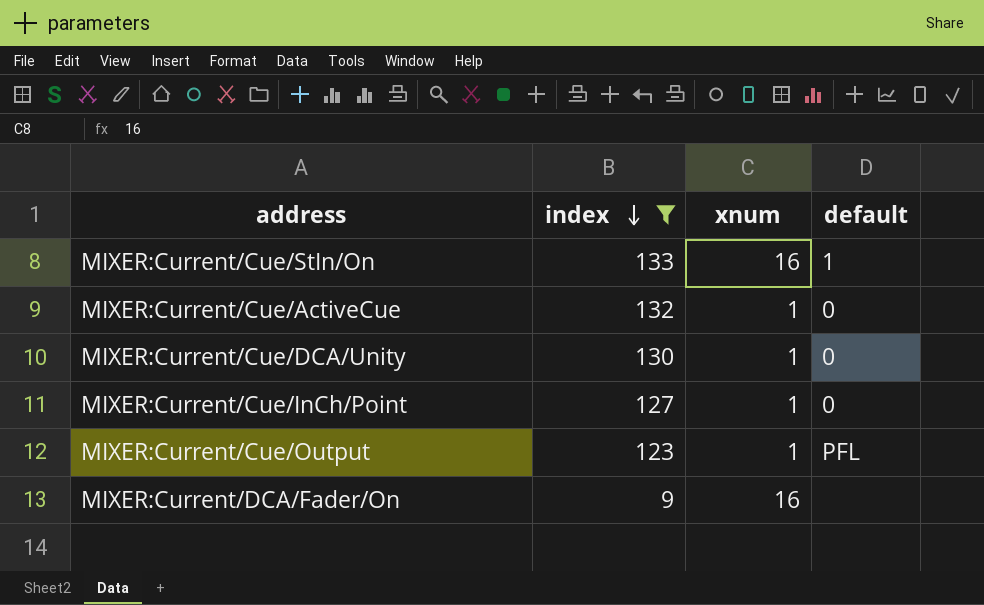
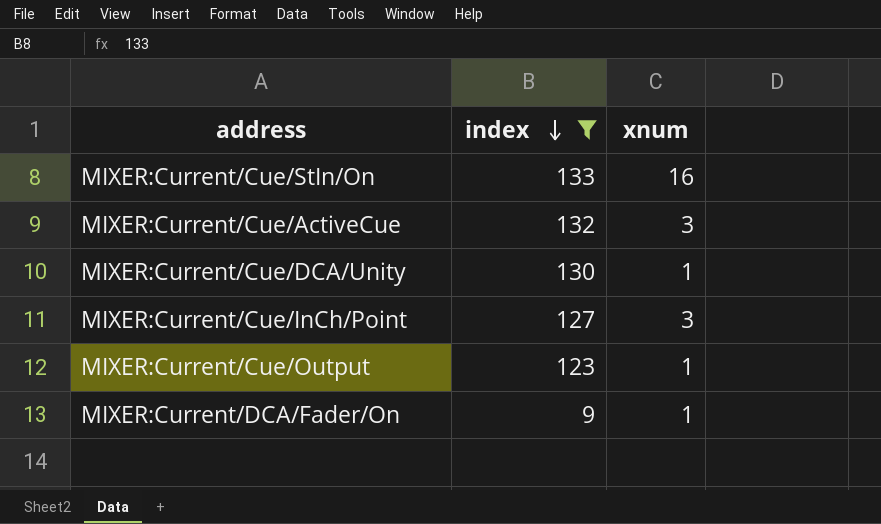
column default | position: 4 -> none
MIXER:Current/Cue/ActiveCue | xnum: 1 -> 3
MIXER:Current/Cue/InCh/Point | xnum: 1 -> 3
MIXER:Current/DCA/Fader/On | xnum: 16 -> 1

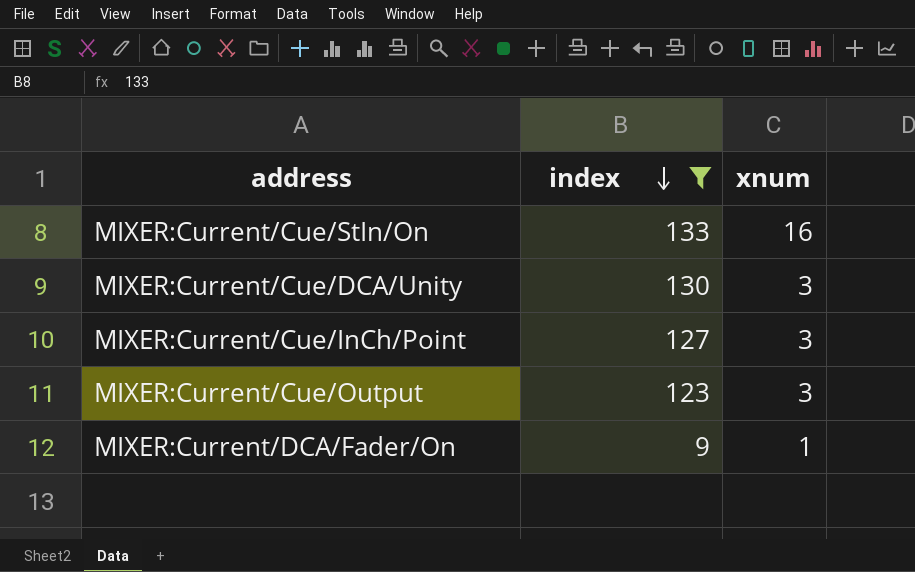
row MIXER:Current/Cue/ActiveCue: 132 | 3 -> none
MIXER:Current/Cue/DCA/Unity | xnum: 1 -> 3
MIXER:Current/Cue/Output | xnum: 1 -> 3

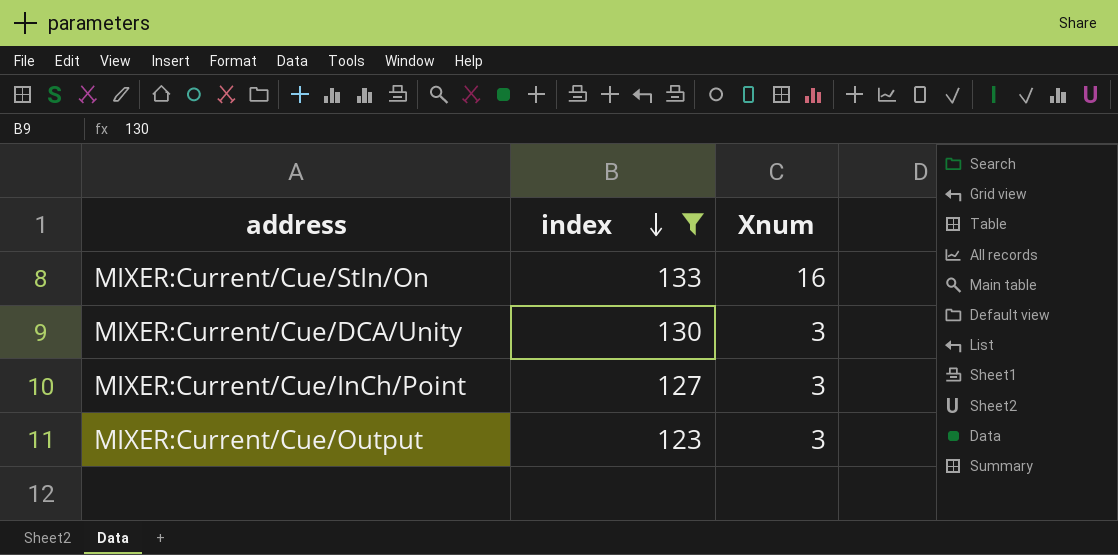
column name: xnum -> Xnum
row MIXER:Current/DCA/Fader/On: 9 | 1 -> none

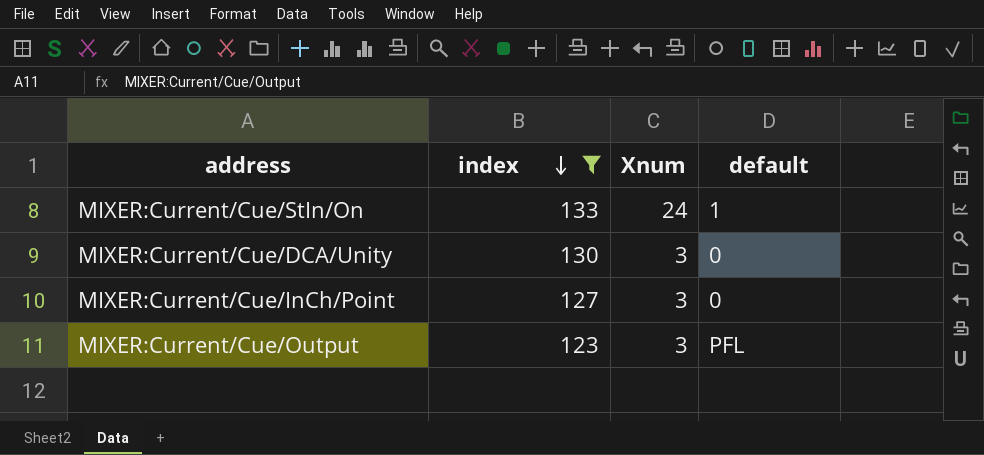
column default | position: none -> 4
MIXER:Current/Cue/StIn/On | Xnum: 16 -> 24

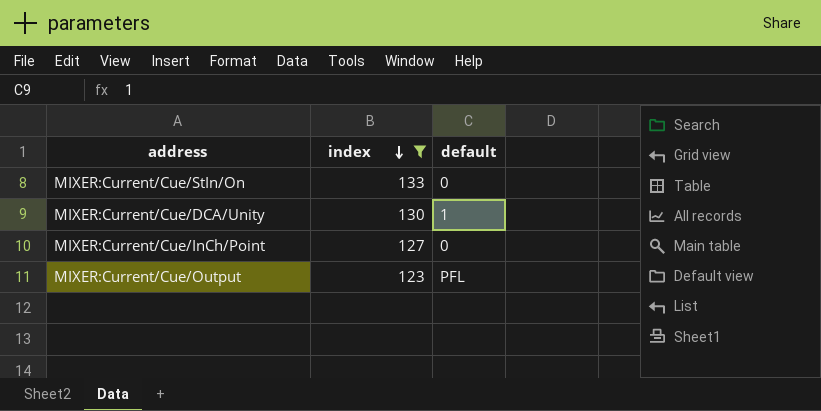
column Xnum | position: 3 -> none
MIXER:Current/Cue/StIn/On | default: 1 -> 0
MIXER:Current/Cue/DCA/Unity | default: 0 -> 1

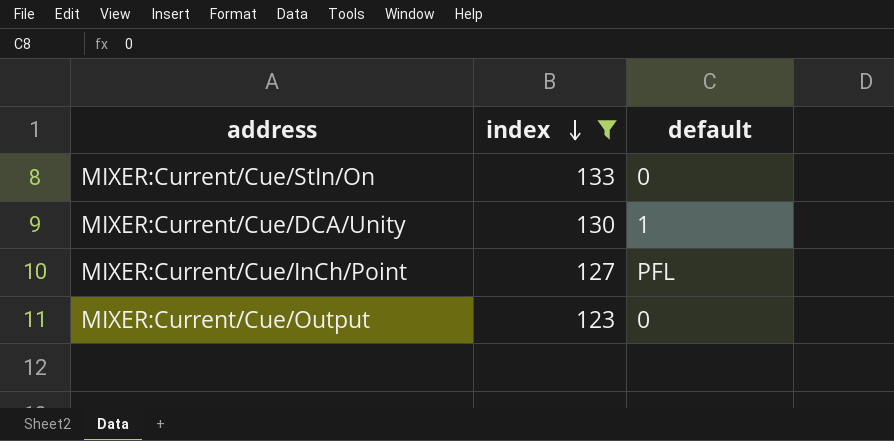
MIXER:Current/Cue/InCh/Point | default: 0 -> PFL
MIXER:Current/Cue/Output | default: PFL -> 0

